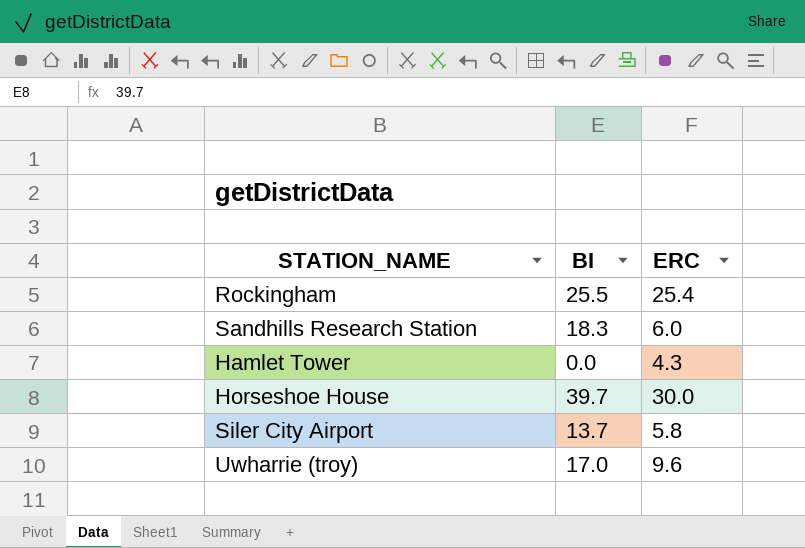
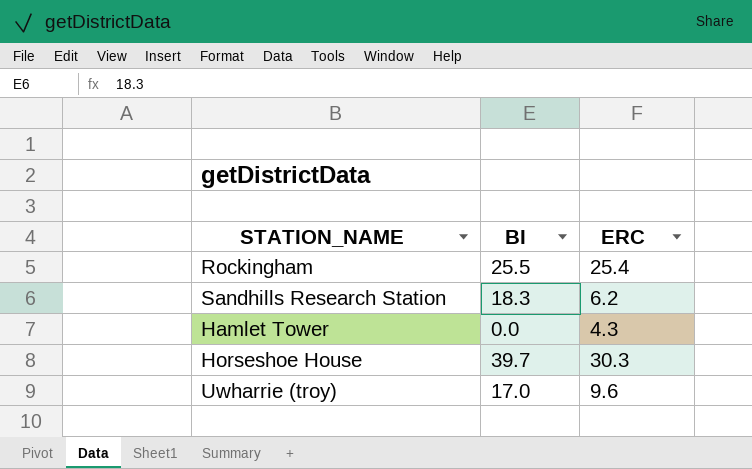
row Siler City Airport: 13.7 | 5.8 -> none
Sandhills Research Station | ERC: 6.0 -> 6.2
Horseshoe House | ERC: 30.0 -> 30.3

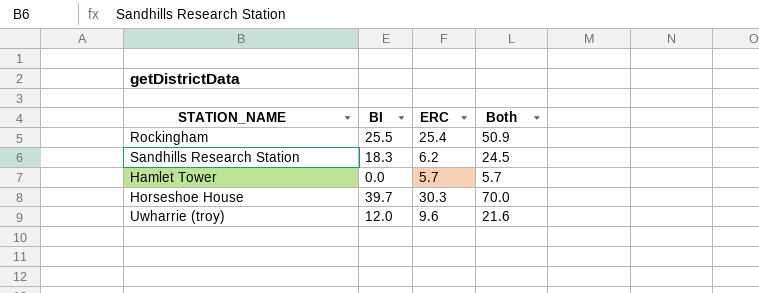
column Both | formula: none -> [BI] + [ERC]
Hamlet Tower | ERC: 4.3 -> 5.7
Uwharrie (troy) | BI: 17.0 -> 12.0

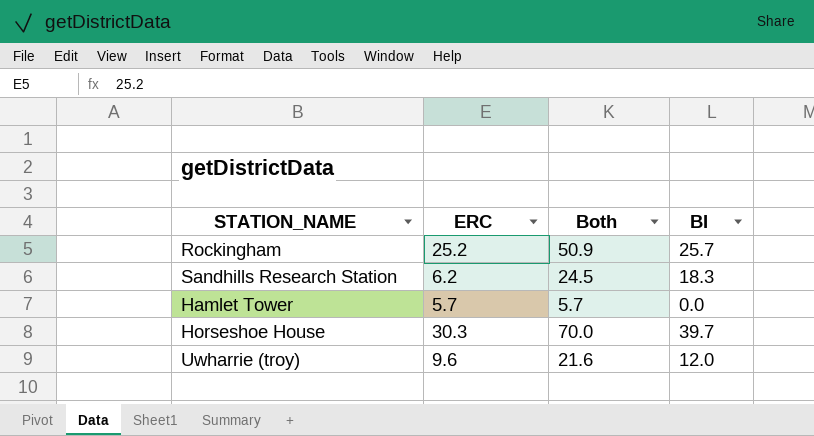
column BI | position: 2 -> 4
Rockingham | ERC: 25.4 -> 25.2
Rockingham | BI: 25.5 -> 25.7

